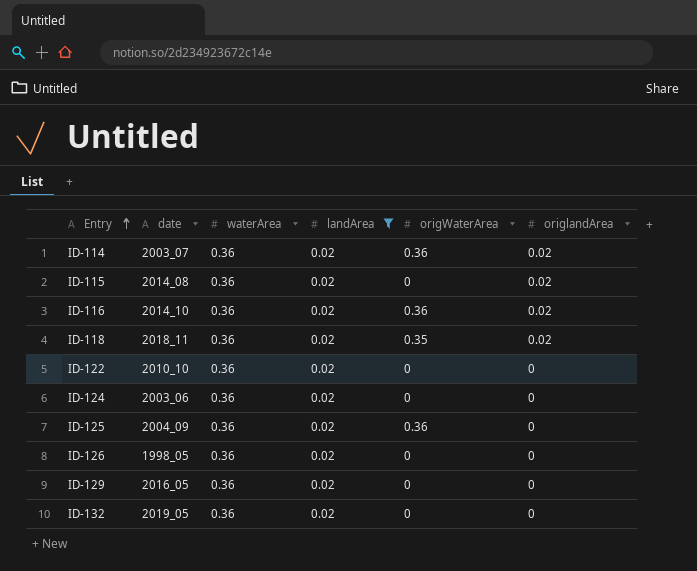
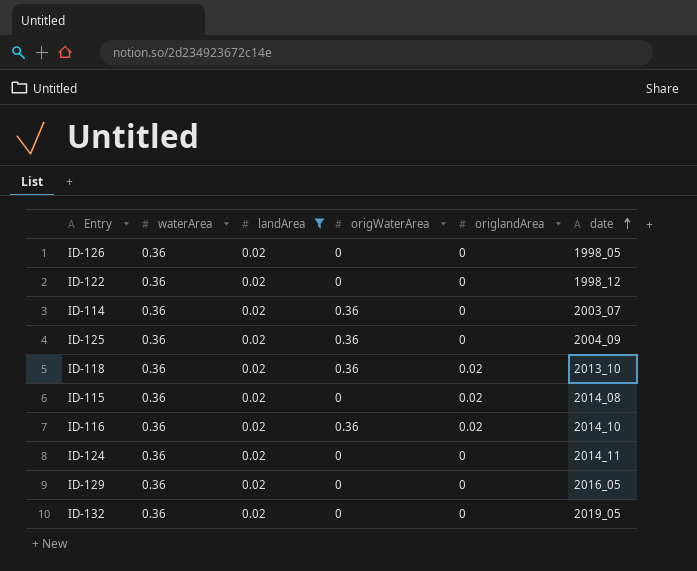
row order: Entry ascending -> date ascending
column date | position: 2 -> 6
ID-122 | date: 2010_10 -> 1998_12
ID-114 | origlandArea: 0.02 -> 0
ID-118 | origWaterArea: 0.35 -> 0.36
ID-118 | date: 2018_11 -> 2013_10
ID-124 | date: 2003_06 -> 2014_11

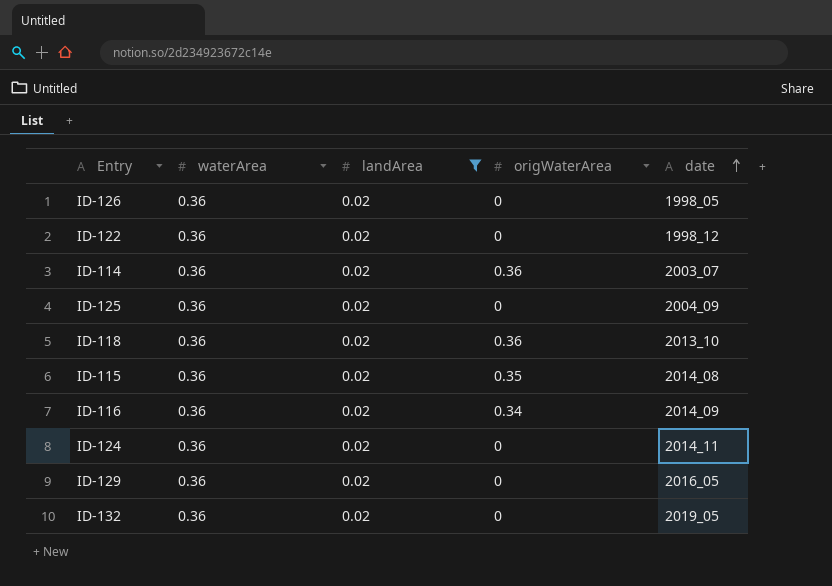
column origlandArea | position: 5 -> none
ID-125 | origWaterArea: 0.36 -> 0
ID-115 | origWaterArea: 0 -> 0.35
ID-116 | origWaterArea: 0.36 -> 0.34
ID-116 | date: 2014_10 -> 2014_09

